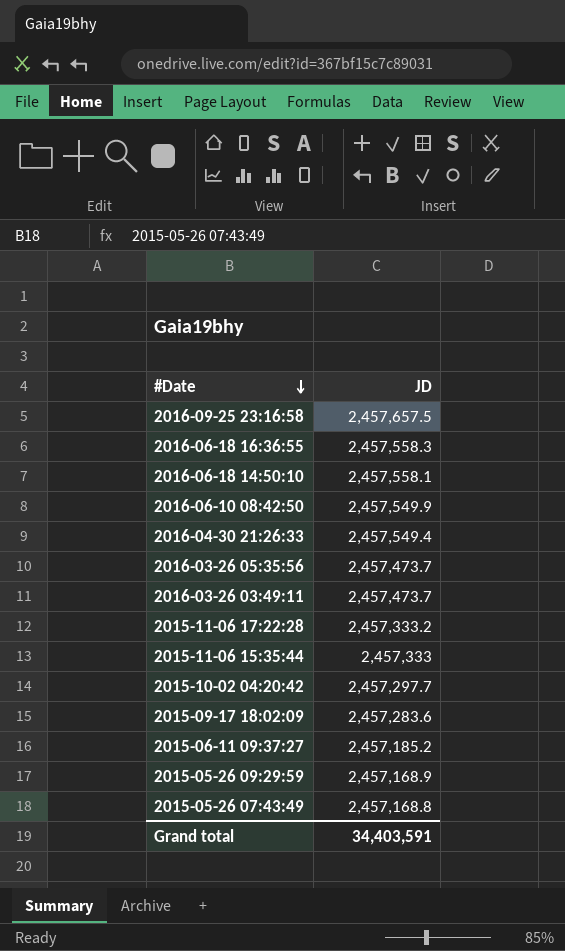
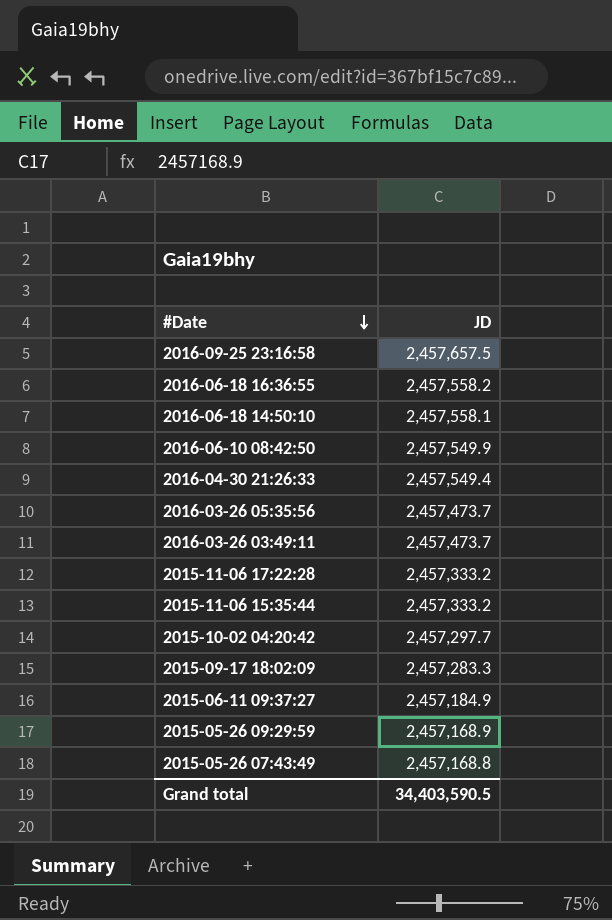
2016-06-18 16:36:55 | JD: 2,457,558.3 -> 2,457,558.2
2015-11-06 15:35:44 | JD: 2,457,333 -> 2,457,333.2
2015-09-17 18:02:09 | JD: 2,457,283.6 -> 2,457,283.3
2015-06-11 09:37:27 | JD: 2,457,185.2 -> 2,457,184.9
Grand total | JD: 34,403,591 -> 34,403,590.5

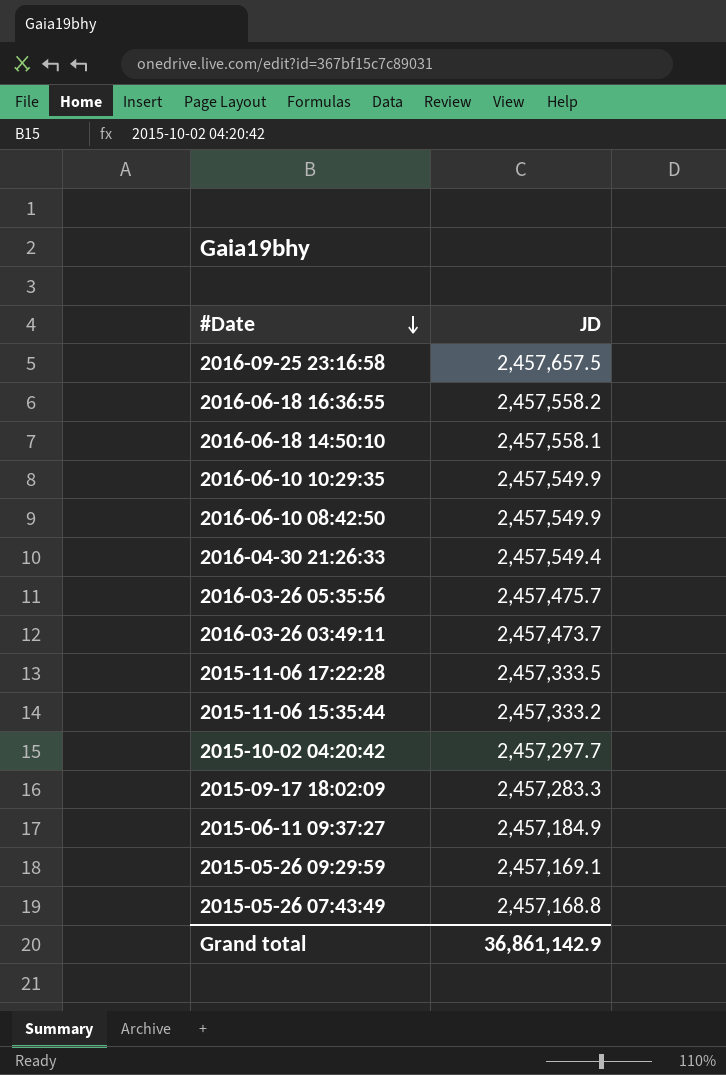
row 2016-06-10 10:29:35: none -> 2,457,549.9
2016-03-26 05:35:56 | JD: 2,457,473.7 -> 2,457,475.7
2015-11-06 17:22:28 | JD: 2,457,333.2 -> 2,457,333.5
2015-05-26 09:29:59 | JD: 2,457,168.9 -> 2,457,169.1
Grand total | JD: 34,403,590.5 -> 36,861,142.9

